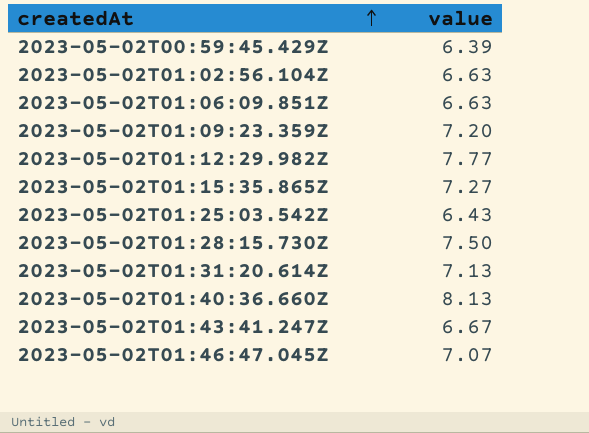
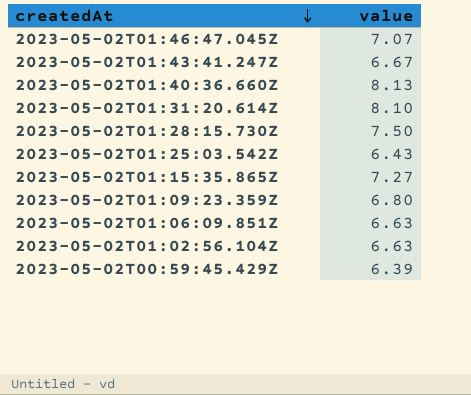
row order: createdAt ascending -> createdAt descending
row 2023-05-02T01:12:29.982Z: 7.77 -> none
2023-05-02T01:31:20.614Z | value: 7.13 -> 8.10
2023-05-02T01:09:23.359Z | value: 7.20 -> 6.80

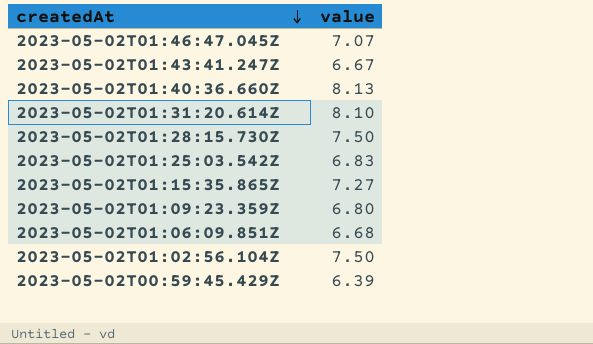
2023-05-02T01:25:03.542Z | value: 6.43 -> 6.83
2023-05-02T01:06:09.851Z | value: 6.63 -> 6.68
2023-05-02T01:02:56.104Z | value: 6.63 -> 7.50

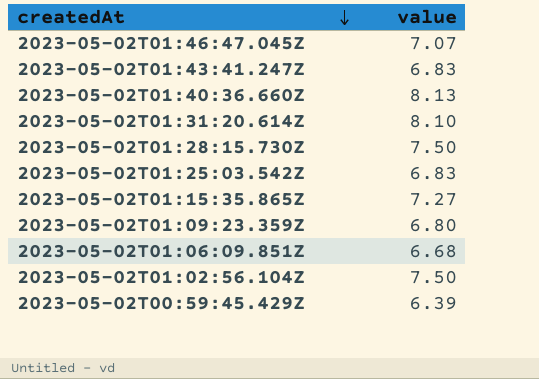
2023-05-02T01:43:41.247Z | value: 6.67 -> 6.83

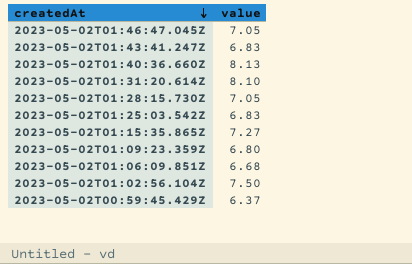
2023-05-02T01:46:47.045Z | value: 7.07 -> 7.05
2023-05-02T01:28:15.730Z | value: 7.50 -> 7.05
2023-05-02T00:59:45.429Z | value: 6.39 -> 6.37

